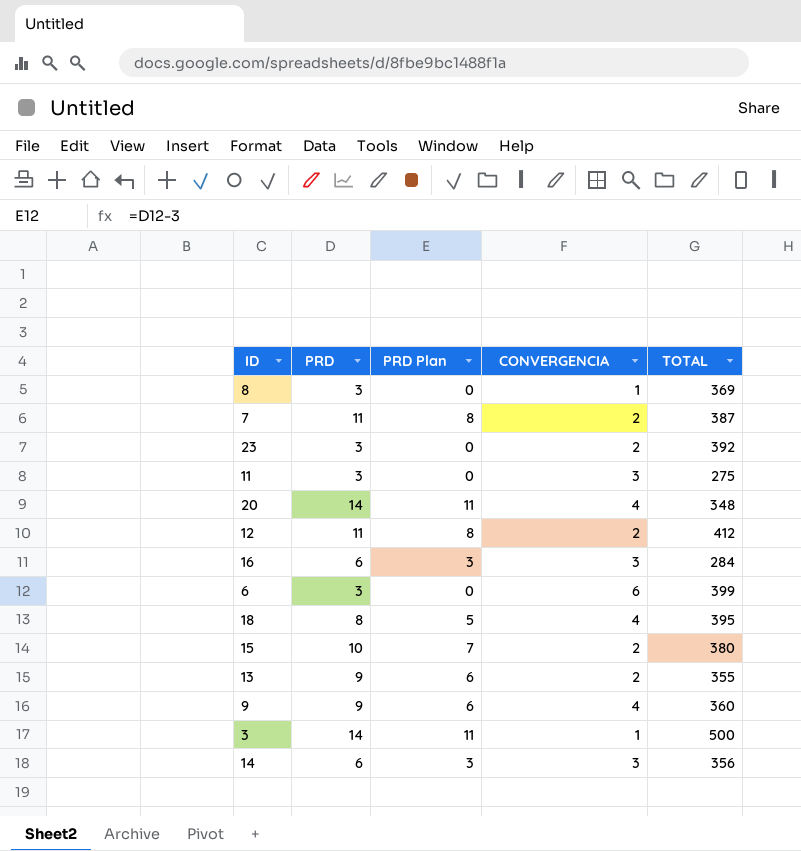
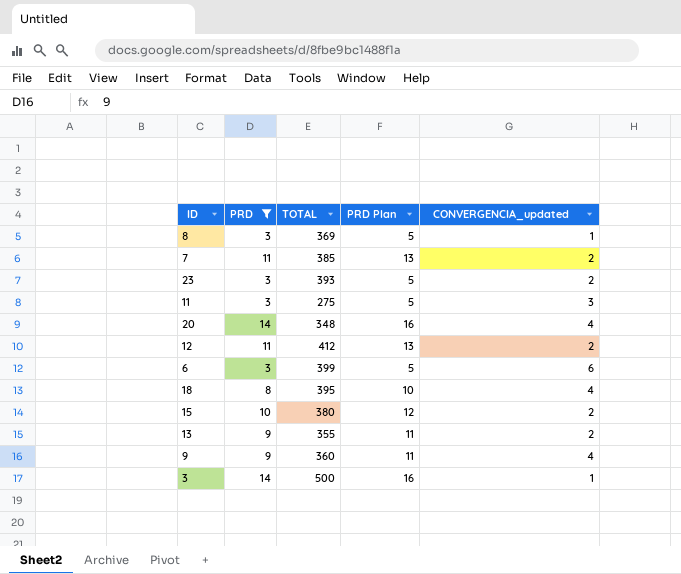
filter: none -> PRD != 6
column TOTAL | position: 5 -> 3
column PRD Plan | formula: [PRD] - 3 -> [PRD] + 2
column name: CONVERGENCIA -> CONVERGENCIA_updated
7 | TOTAL: 387 -> 385
23 | TOTAL: 392 -> 393

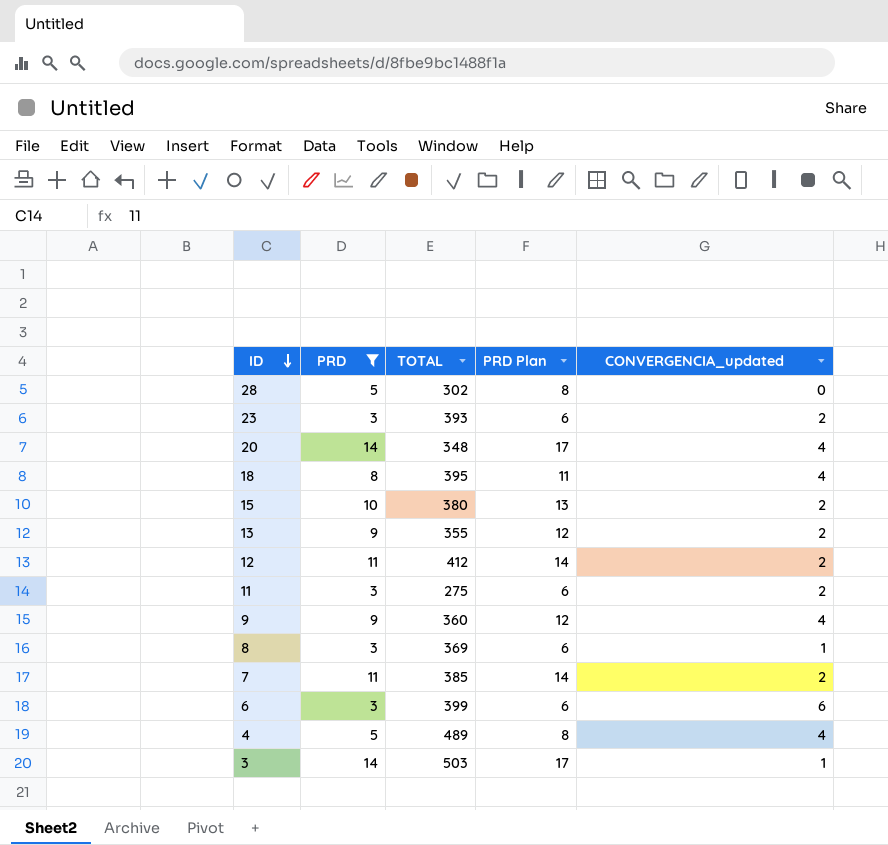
row order: none -> ID descending
column PRD Plan | formula: [PRD] + 2 -> [PRD] + 3
row 28: none -> 5 | 302 | 8 | 0
11 | CONVERGENCIA_updated: 3 -> 2
row 4: none -> 5 | 489 | 8 | 4
3 | TOTAL: 500 -> 503

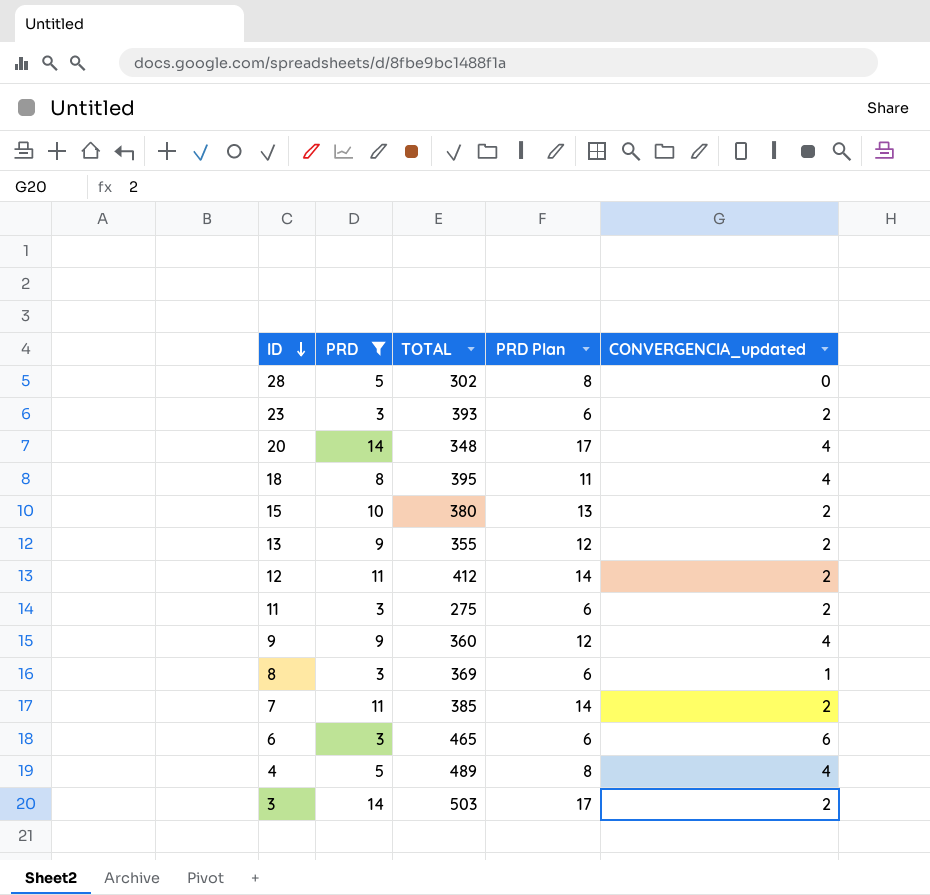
6 | TOTAL: 399 -> 465
3 | CONVERGENCIA_updated: 1 -> 2

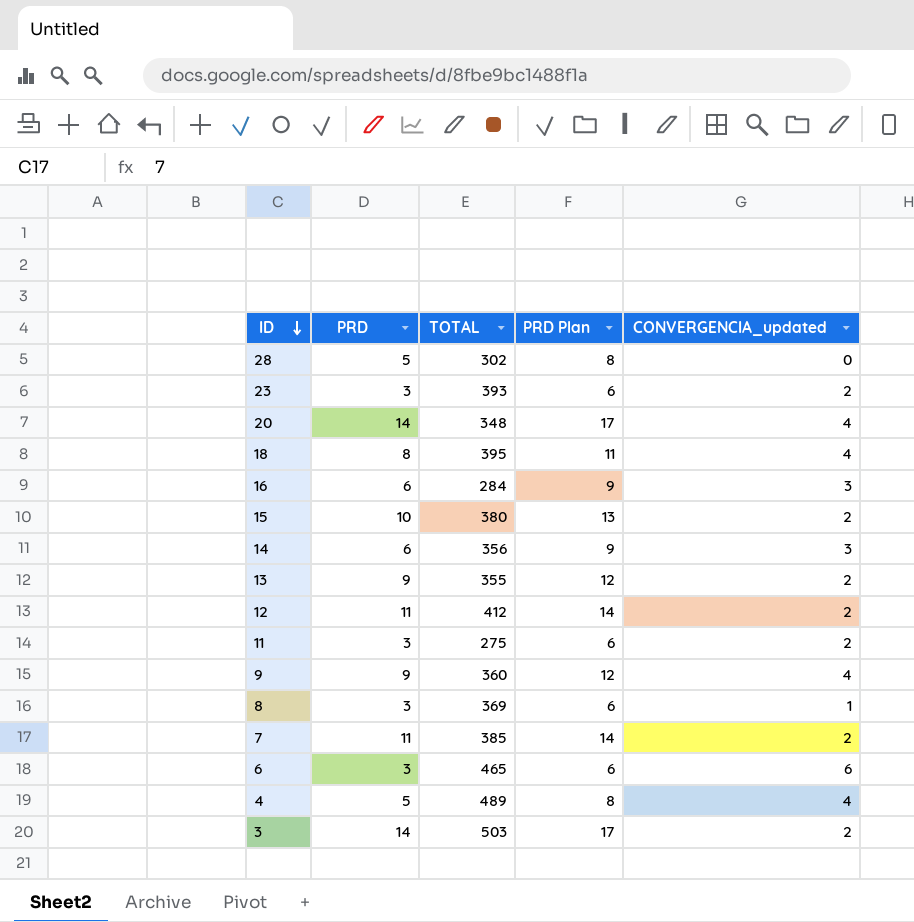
filter: PRD != 6 -> none

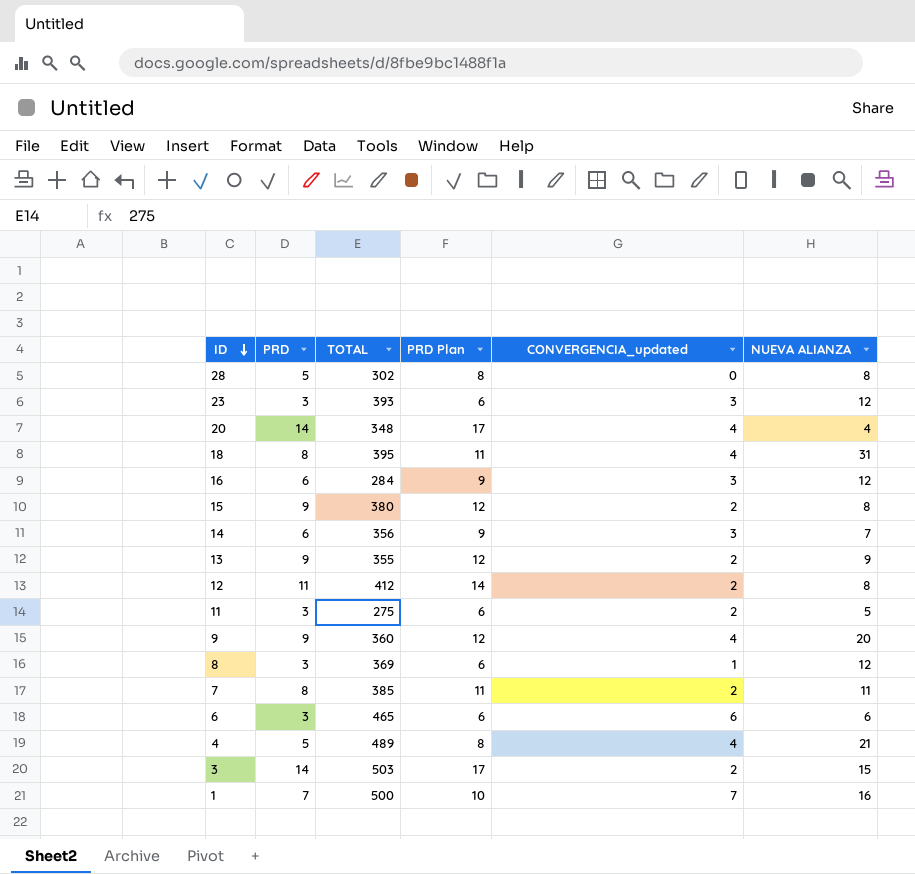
column NUEVA ALIANZA | position: none -> 6
23 | CONVERGENCIA_updated: 2 -> 3
15 | PRD: 10 -> 9
15 | PRD Plan: 13 -> 12
7 | PRD: 11 -> 8
7 | PRD Plan: 14 -> 11
row 1: none -> 7 | 500 | 10 | 7 | 16

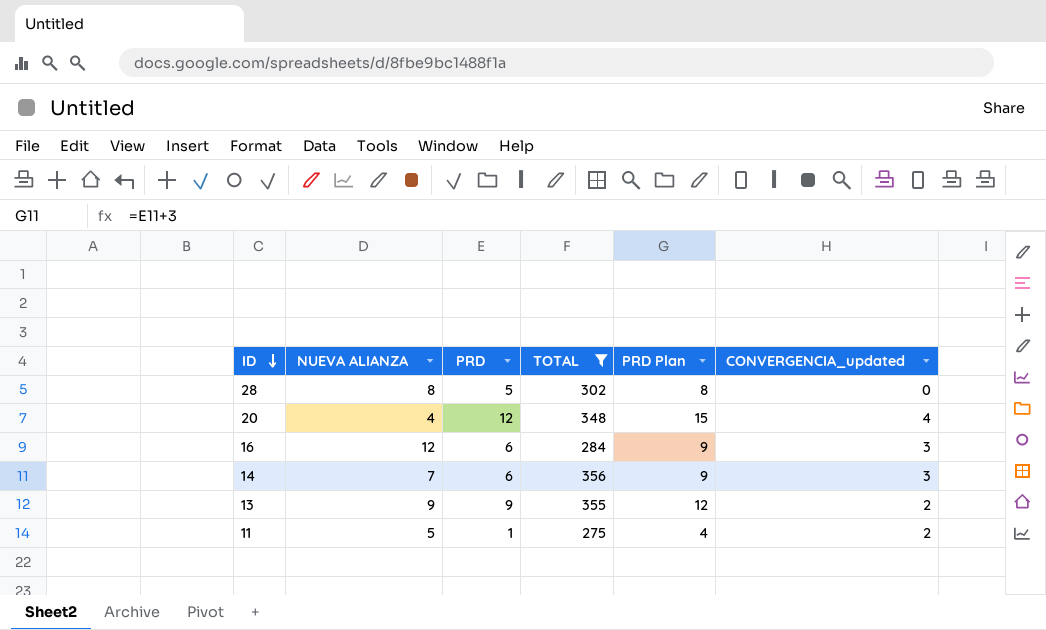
filter: none -> TOTAL <= 356
column NUEVA ALIANZA | position: 6 -> 2
20 | PRD: 14 -> 12
20 | PRD Plan: 17 -> 15
11 | PRD: 3 -> 1
11 | PRD Plan: 6 -> 4

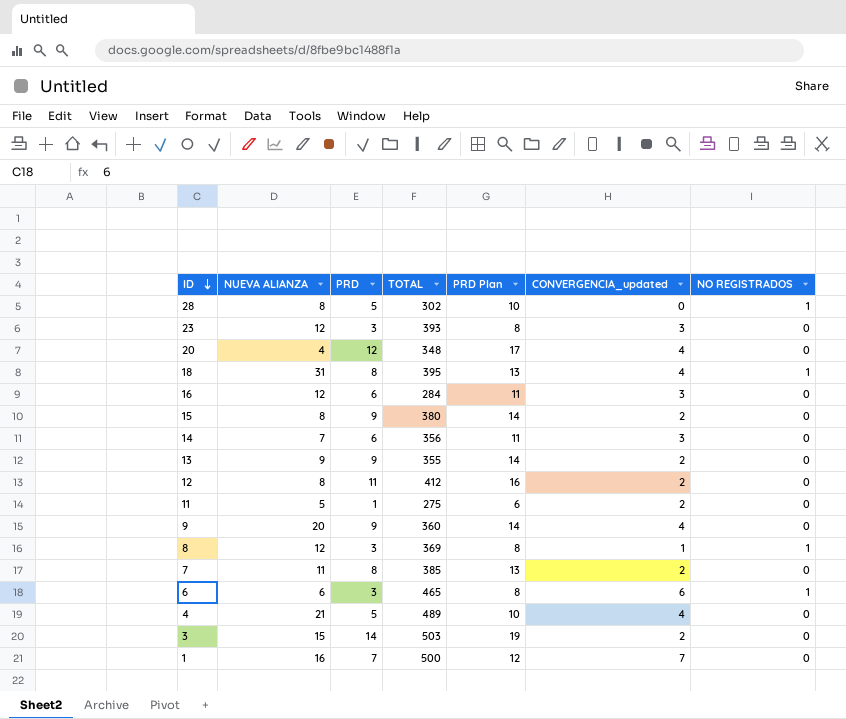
filter: TOTAL <= 356 -> none
column PRD Plan | formula: [PRD] + 3 -> [PRD] + 5
column NO REGISTRADOS | position: none -> 7

